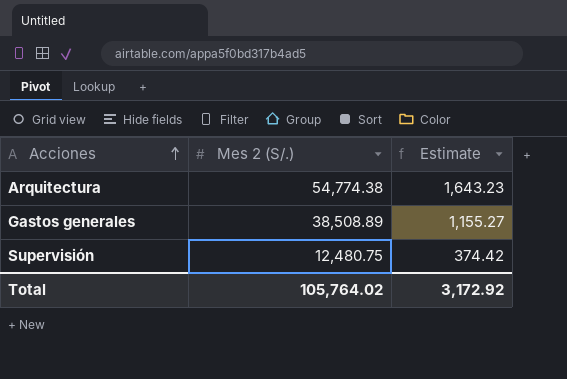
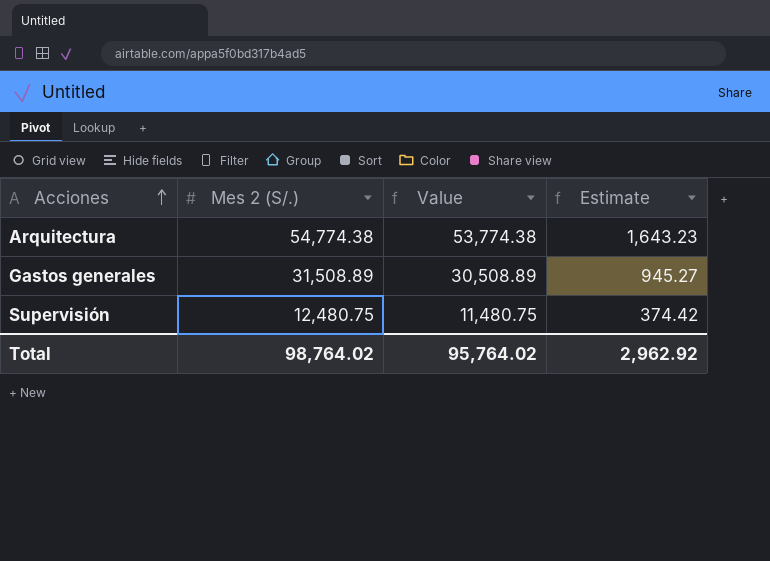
column Value | formula: none -> [Mes 2 (S/.)] - 1000
Gastos generales | Mes 2 (S/.): 38,508.89 -> 31,508.89
Gastos generales | Estimate: 1,155.27 -> 945.27
Total | Mes 2 (S/.): 105,764.02 -> 98,764.02
Total | Estimate: 3,172.92 -> 2,962.92

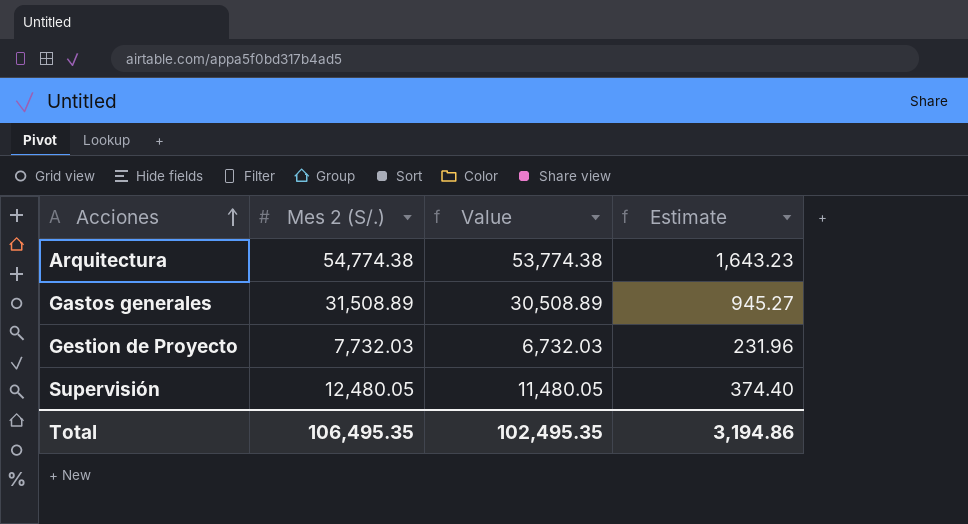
row Gestion de Proyecto: none -> 7,732.03 | 6,732.03 | 231.96
Supervisión | Mes 2 (S/.): 12,480.75 -> 12,480.05
Supervisión | Value: 11,480.75 -> 11,480.05
Supervisión | Estimate: 374.42 -> 374.40
Total | Mes 2 (S/.): 98,764.02 -> 106,495.35
Total | Value: 95,764.02 -> 102,495.35
Total | Estimate: 2,962.92 -> 3,194.86

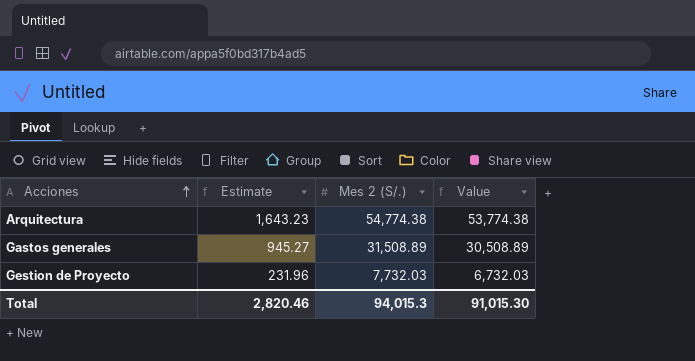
column Estimate | position: 4 -> 2
row Supervisión: 12,480.05 | 11,480.05 | 374.40 -> none
Total | Estimate: 3,194.86 -> 2,820.46
Total | Mes 2 (S/.): 106,495.35 -> 94,015.3
Total | Value: 102,495.35 -> 91,015.30

